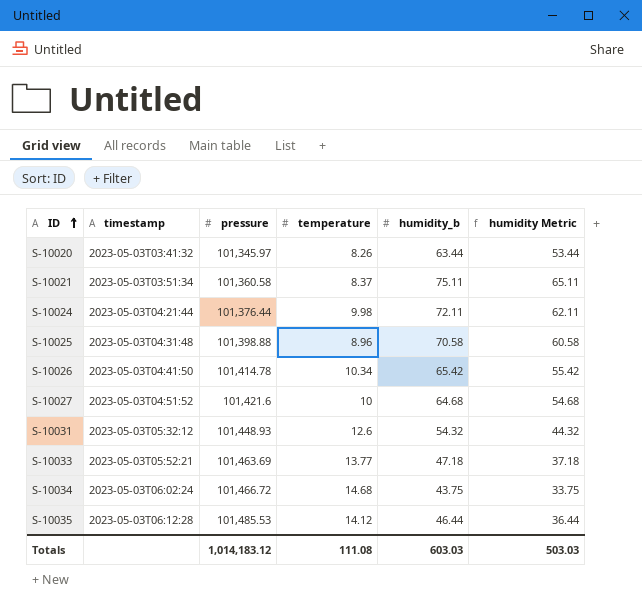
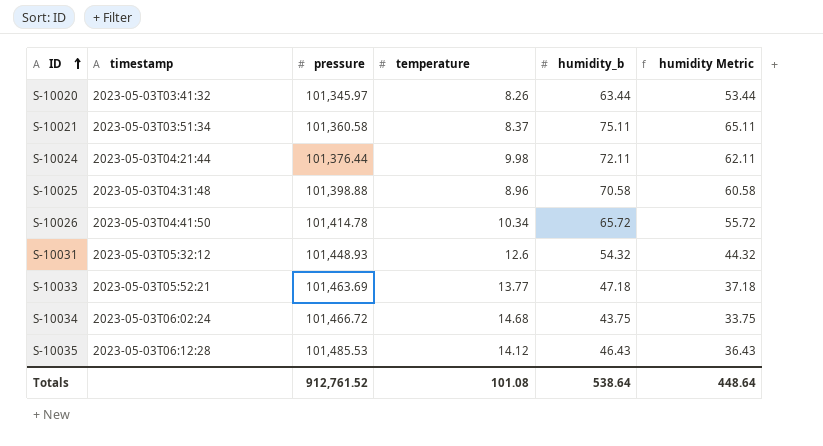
row S-10027: 2023-05-03T04:51:52 | 101,421.6 | 10 | 64.68 | 54.68 -> none
S-10026 | humidity_b: 65.42 -> 65.72
S-10026 | humidity Metric: 55.42 -> 55.72
S-10035 | humidity_b: 46.44 -> 46.43
S-10035 | humidity Metric: 36.44 -> 36.43
Totals | pressure: 1,014,183.12 -> 912,761.52
Totals | temperature: 111.08 -> 101.08
Totals | humidity_b: 603.03 -> 538.64
Totals | humidity Metric: 503.03 -> 448.64

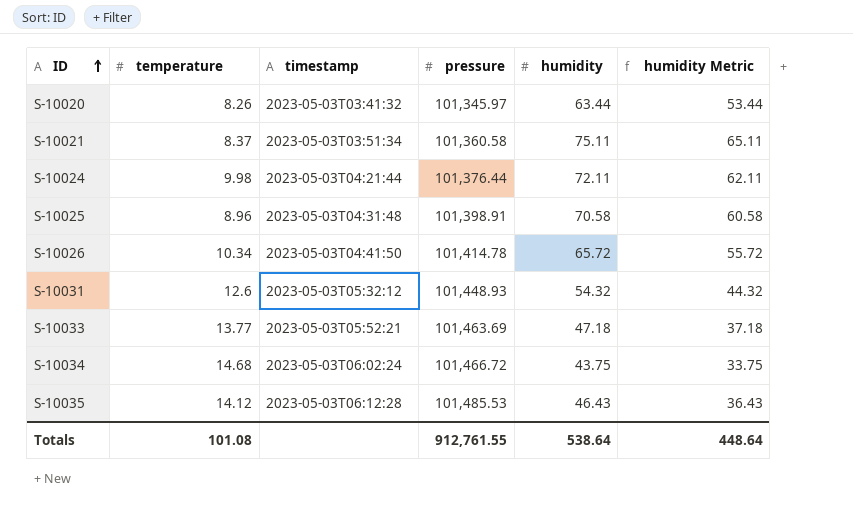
column temperature | position: 4 -> 2
column name: humidity_b -> humidity
S-10025 | pressure: 101,398.88 -> 101,398.91
Totals | pressure: 912,761.52 -> 912,761.55

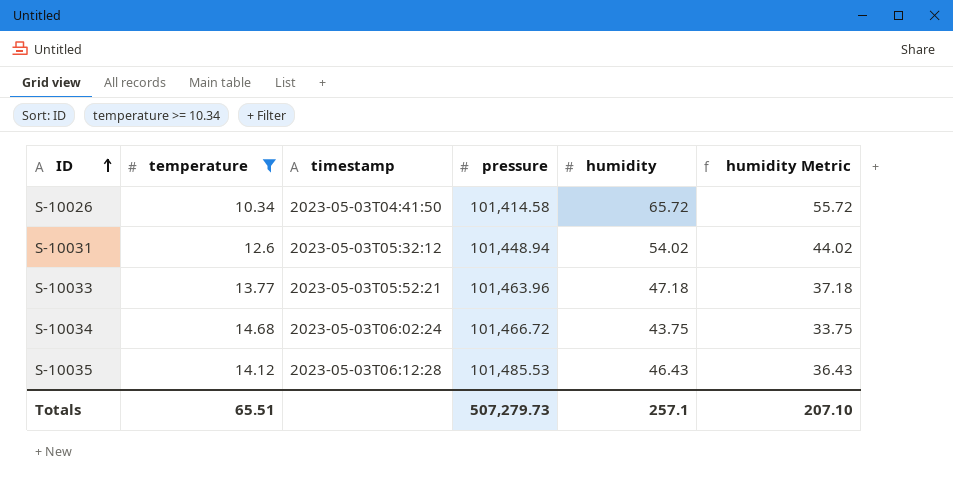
filter: none -> temperature >= 10.34
S-10026 | pressure: 101,414.78 -> 101,414.58
S-10031 | pressure: 101,448.93 -> 101,448.94
S-10031 | humidity: 54.32 -> 54.02
S-10031 | humidity Metric: 44.32 -> 44.02
S-10033 | pressure: 101,463.69 -> 101,463.96
Totals | temperature: 101.08 -> 65.51
Totals | pressure: 912,761.55 -> 507,279.73
Totals | humidity: 538.64 -> 257.1
Totals | humidity Metric: 448.64 -> 207.10

